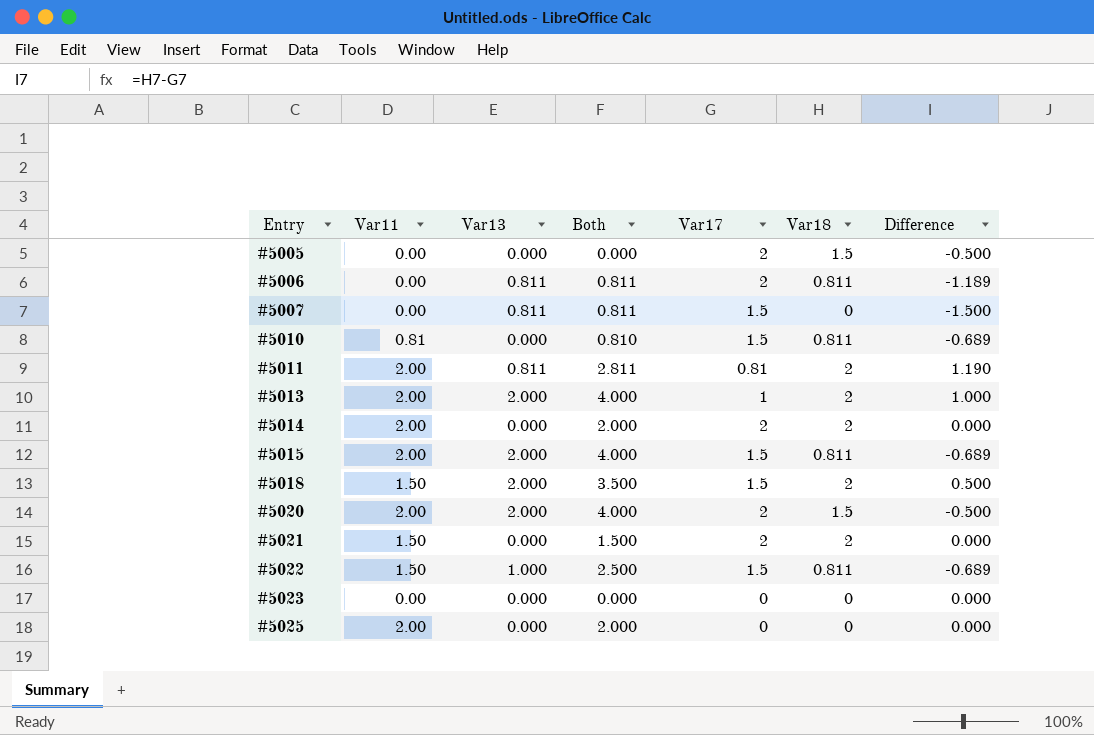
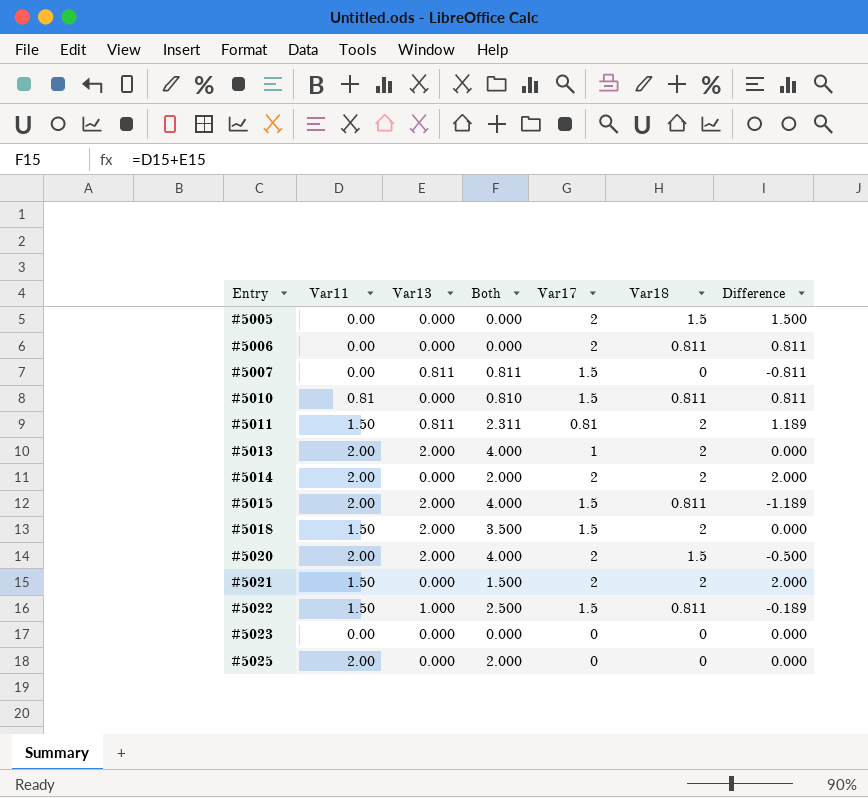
column Difference | formula: [Var18] - [Var17] -> [Var18] - [Var13]
#5006 | Var13: 0.811 -> 0.000
#5006 | Both: 0.811 -> 0.000
#5011 | Var11: 2.00 -> 1.50
#5011 | Both: 2.811 -> 2.311

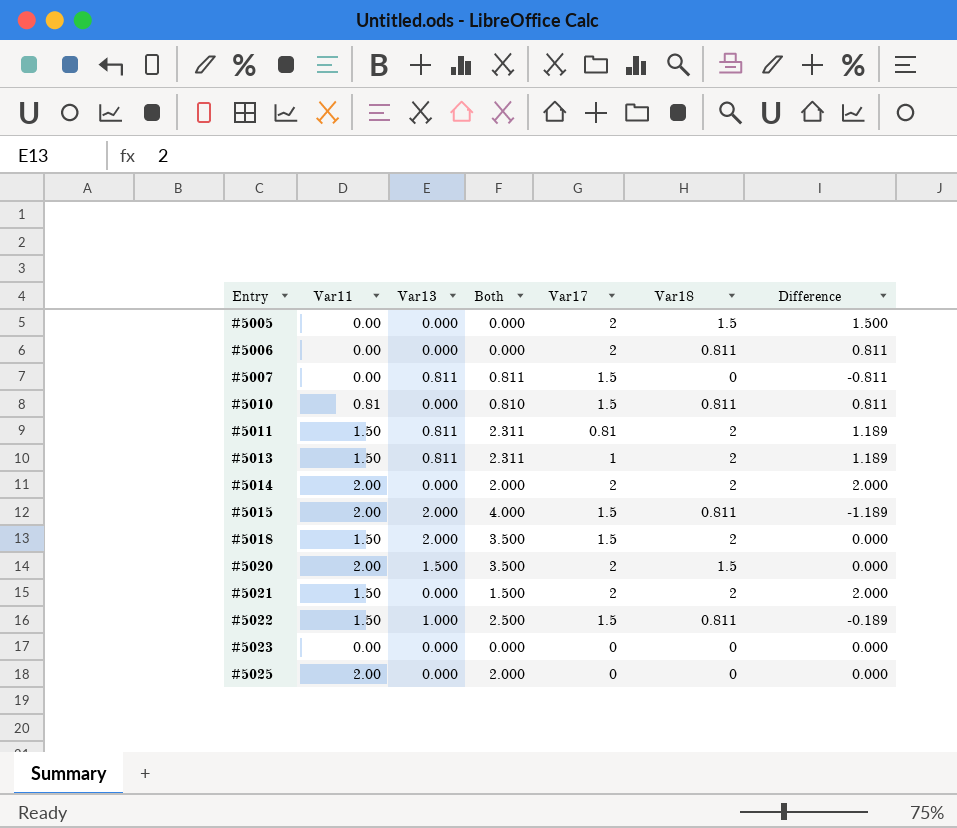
#5013 | Var11: 2.00 -> 1.50
#5013 | Var13: 2.000 -> 0.811
#5013 | Both: 4.000 -> 2.311
#5013 | Difference: 0.000 -> 1.189
#5020 | Var13: 2.000 -> 1.500
#5020 | Both: 4.000 -> 3.500
#5020 | Difference: -0.500 -> 0.000

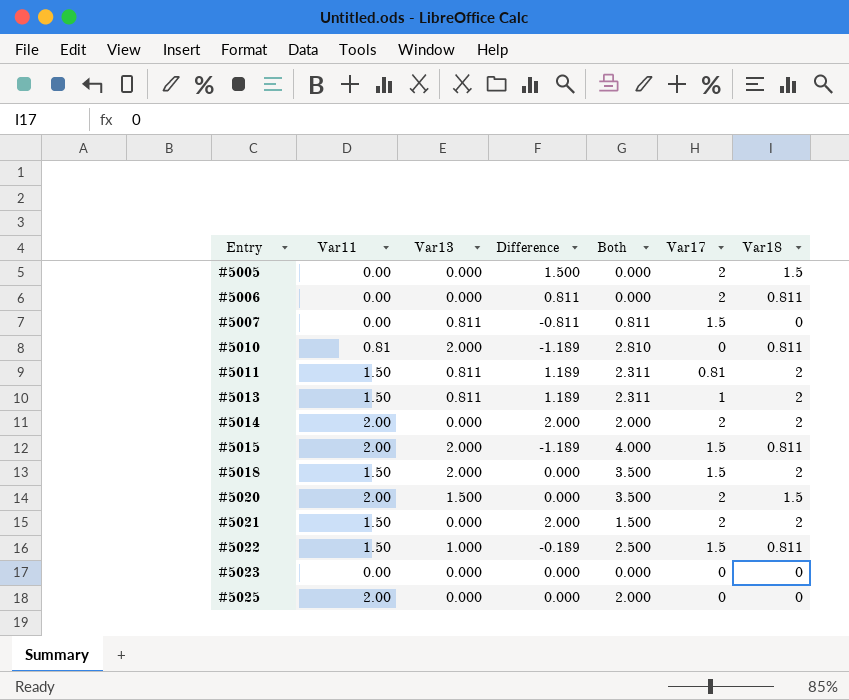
column Difference | position: 7 -> 4
#5010 | Var13: 0.000 -> 2.000
#5010 | Difference: 0.811 -> -1.189
#5010 | Both: 0.810 -> 2.810
#5010 | Var17: 1.5 -> 0

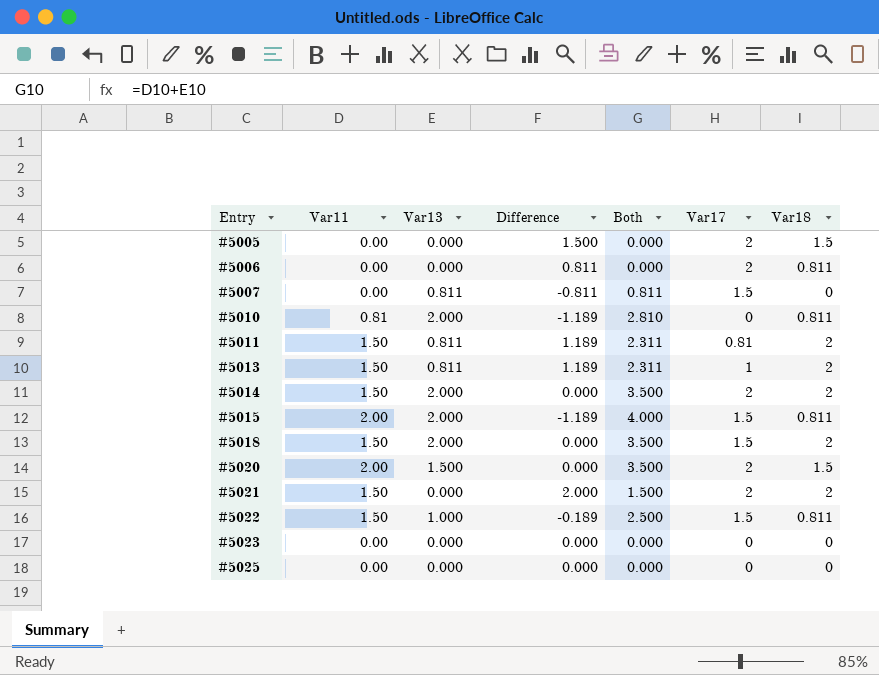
#5014 | Var11: 2.00 -> 1.50
#5014 | Var13: 0.000 -> 2.000
#5014 | Difference: 2.000 -> 0.000
#5014 | Both: 2.000 -> 3.500
#5025 | Var11: 2.00 -> 0.00
#5025 | Both: 2.000 -> 0.000

